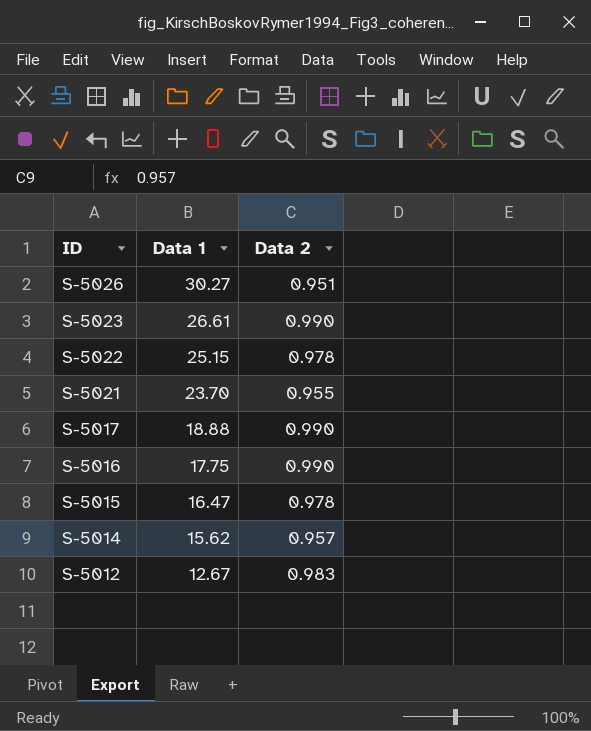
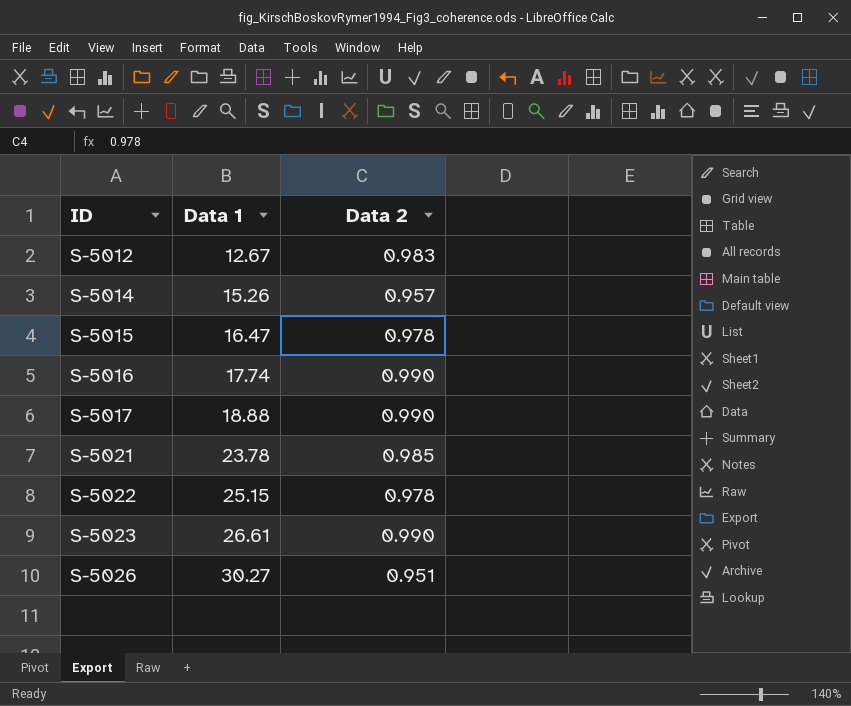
row order: ID descending -> ID ascending
S-5014 | Data 1: 15.62 -> 15.26
S-5016 | Data 1: 17.75 -> 17.74
S-5021 | Data 1: 23.70 -> 23.78
S-5021 | Data 2: 0.955 -> 0.985

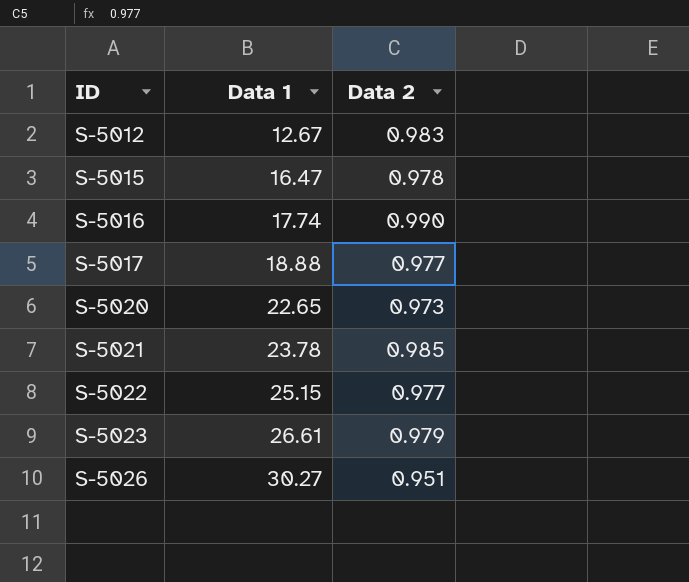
row S-5014: 15.26 | 0.957 -> none
S-5017 | Data 2: 0.990 -> 0.977
row S-5020: none -> 22.65 | 0.973
S-5022 | Data 2: 0.978 -> 0.977
S-5023 | Data 2: 0.990 -> 0.979

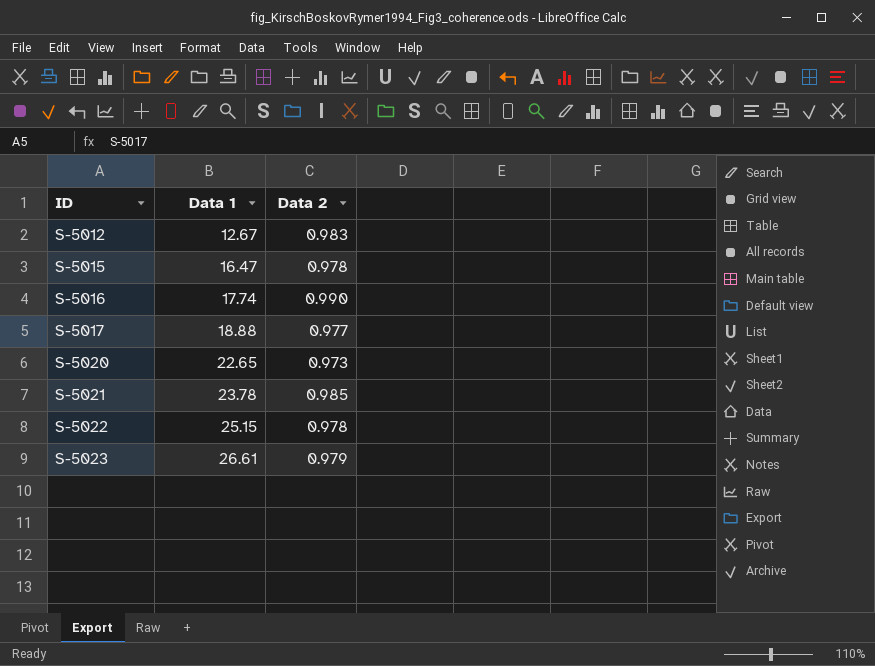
row S-5026: 30.27 | 0.951 -> none
S-5022 | Data 2: 0.977 -> 0.978

